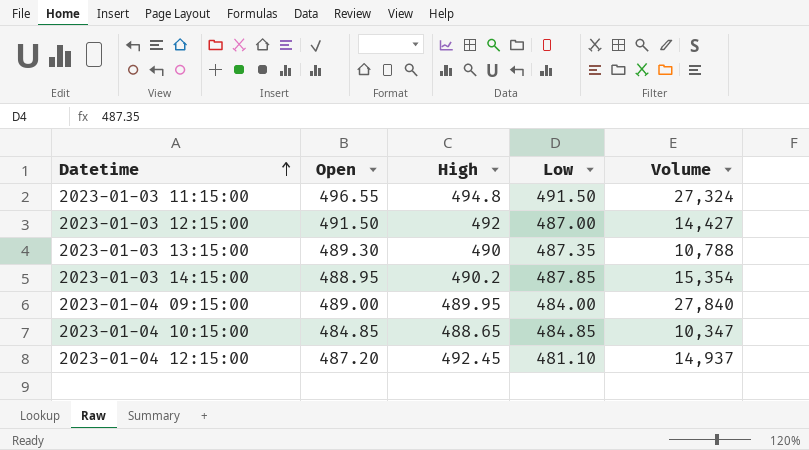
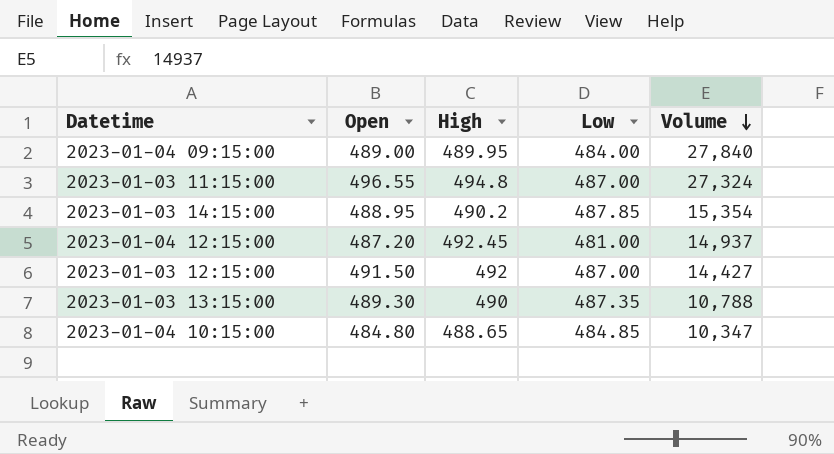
row order: Datetime ascending -> Volume descending
2023-01-03 11:15:00 | Low: 491.50 -> 487.00
2023-01-04 12:15:00 | Low: 481.10 -> 481.00
2023-01-04 10:15:00 | Open: 484.85 -> 484.80

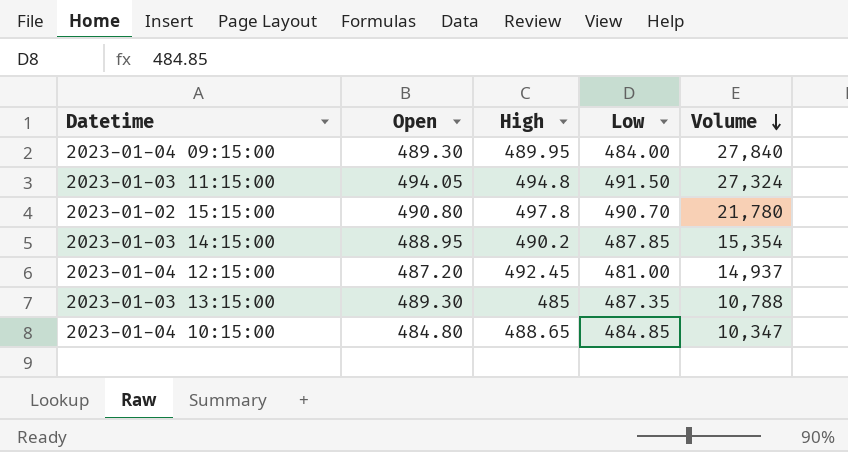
row 2023-01-03 12:15:00: 491.50 | 492 | 487.00 | 14,427 -> none
2023-01-04 09:15:00 | Open: 489.00 -> 489.30
2023-01-03 11:15:00 | Open: 496.55 -> 494.05
2023-01-03 11:15:00 | Low: 487.00 -> 491.50
row 2023-01-02 15:15:00: none -> 490.80 | 497.8 | 490.70 | 21,780
2023-01-03 13:15:00 | High: 490 -> 485

